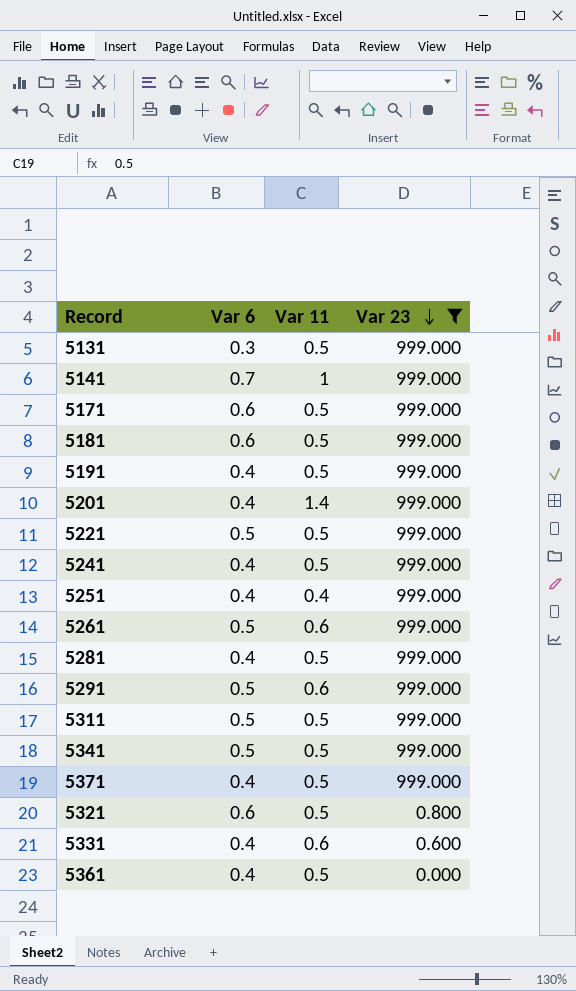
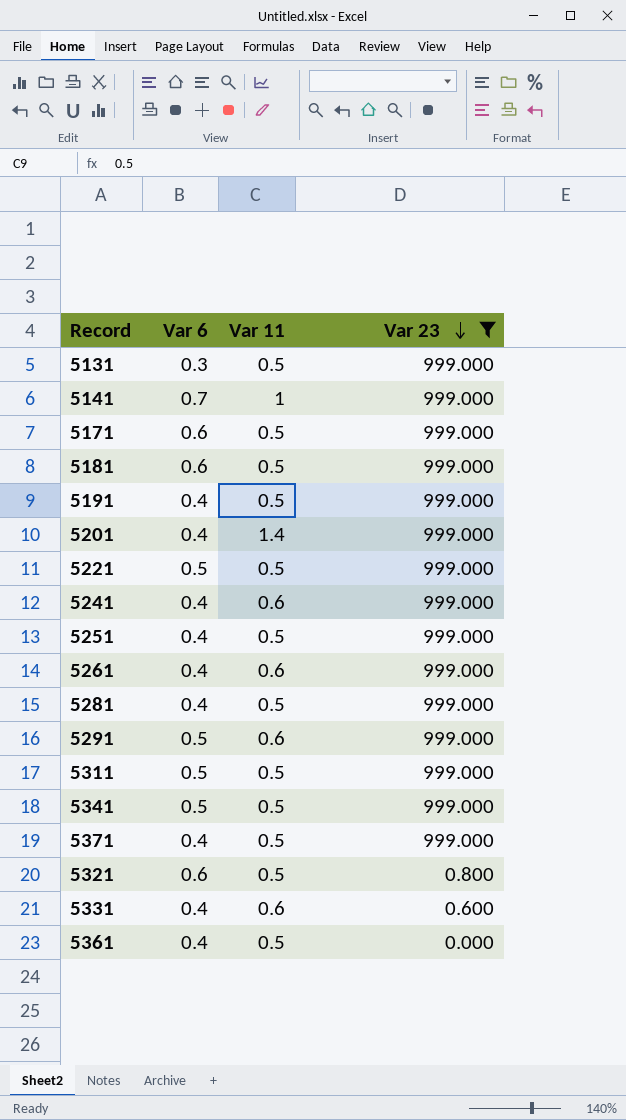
5241 | Var 11: 0.5 -> 0.6
5251 | Var 11: 0.4 -> 0.5
5261 | Var 6: 0.5 -> 0.4

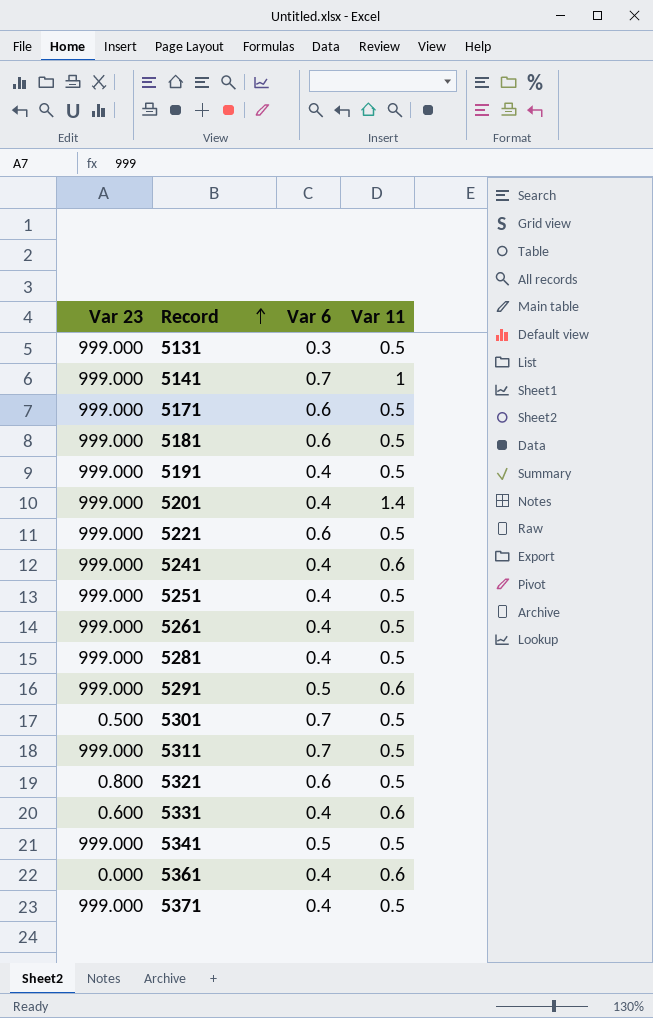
filter: Var 23 != 0.500 -> none
row order: Var 23 descending -> Record ascending
column Var 23 | position: 4 -> 1
5221 | Var 6: 0.5 -> 0.6
5261 | Var 11: 0.6 -> 0.5
5311 | Var 6: 0.5 -> 0.7
5361 | Var 11: 0.5 -> 0.6

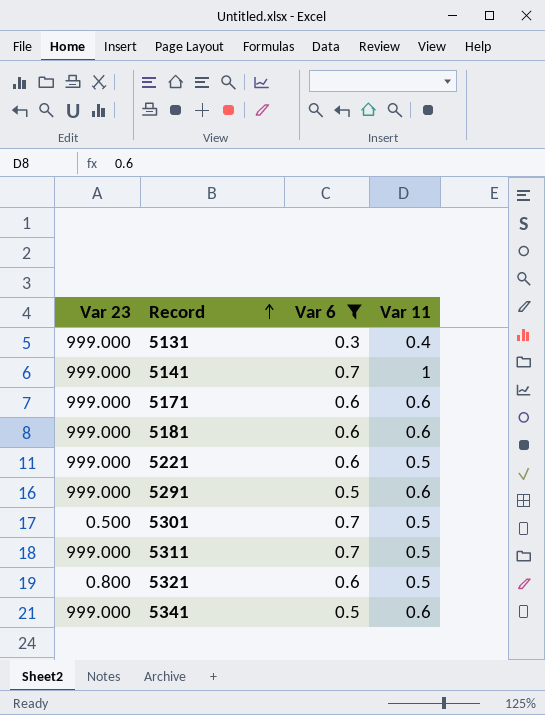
filter: none -> Var 6 != 0.4
5131 | Var 11: 0.5 -> 0.4
5171 | Var 11: 0.5 -> 0.6
5181 | Var 11: 0.5 -> 0.6
5341 | Var 11: 0.5 -> 0.6

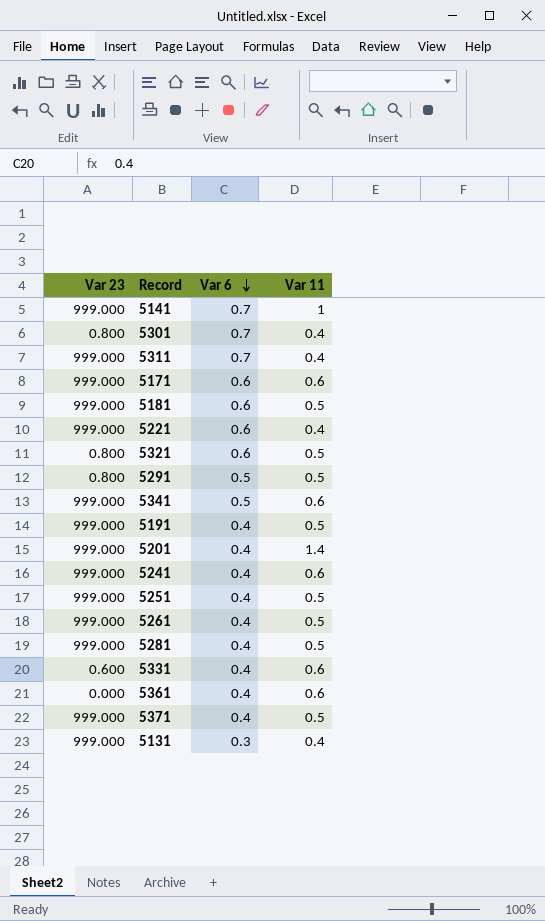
filter: Var 6 != 0.4 -> none
row order: Record ascending -> Var 6 descending
5301 | Var 23: 0.500 -> 0.800
5301 | Var 11: 0.5 -> 0.4
5311 | Var 11: 0.5 -> 0.4
5181 | Var 11: 0.6 -> 0.5
5221 | Var 11: 0.5 -> 0.4
5291 | Var 23: 999.000 -> 0.800
5291 | Var 11: 0.6 -> 0.5

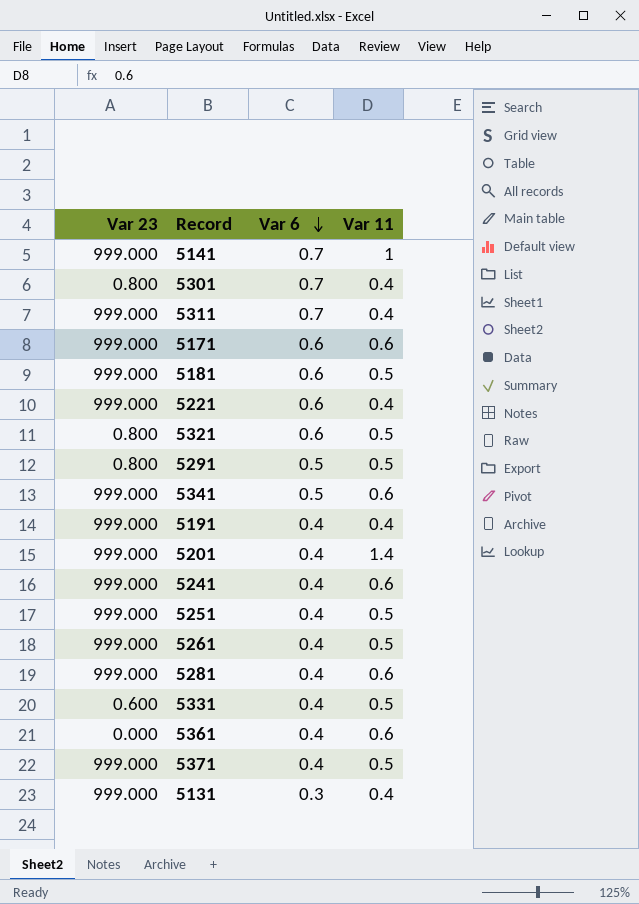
5191 | Var 11: 0.5 -> 0.4
5281 | Var 11: 0.5 -> 0.6
5331 | Var 11: 0.6 -> 0.5

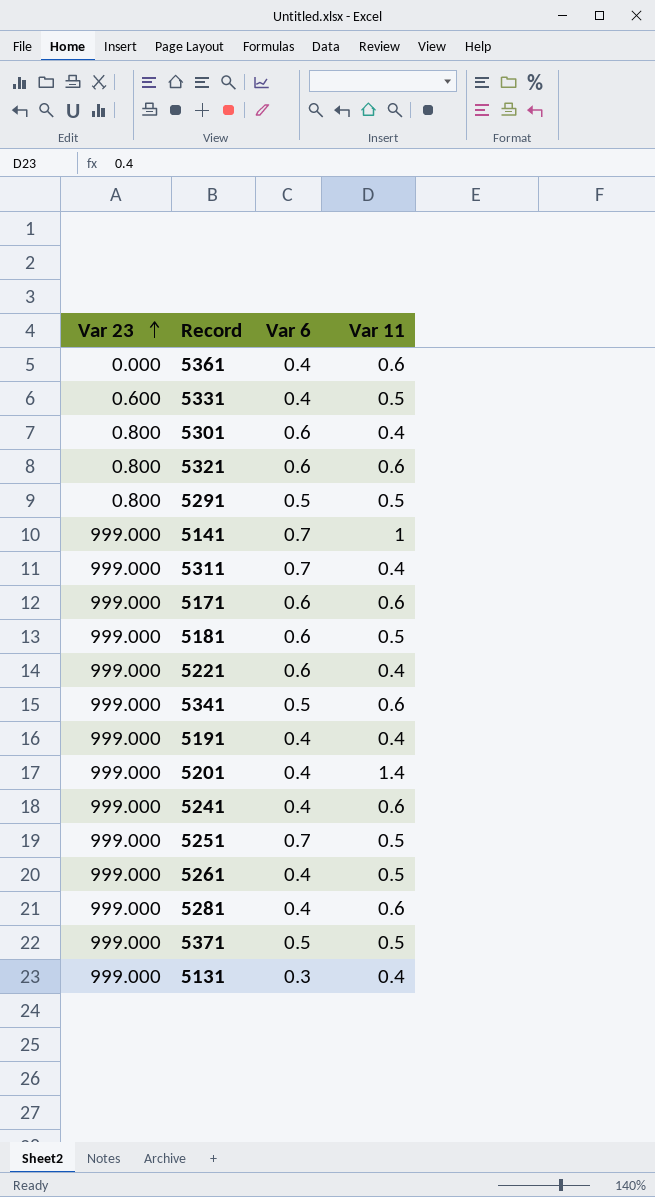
row order: Var 6 descending -> Var 23 ascending
5301 | Var 6: 0.7 -> 0.6
5321 | Var 11: 0.5 -> 0.6
5251 | Var 6: 0.4 -> 0.7
5371 | Var 6: 0.4 -> 0.5

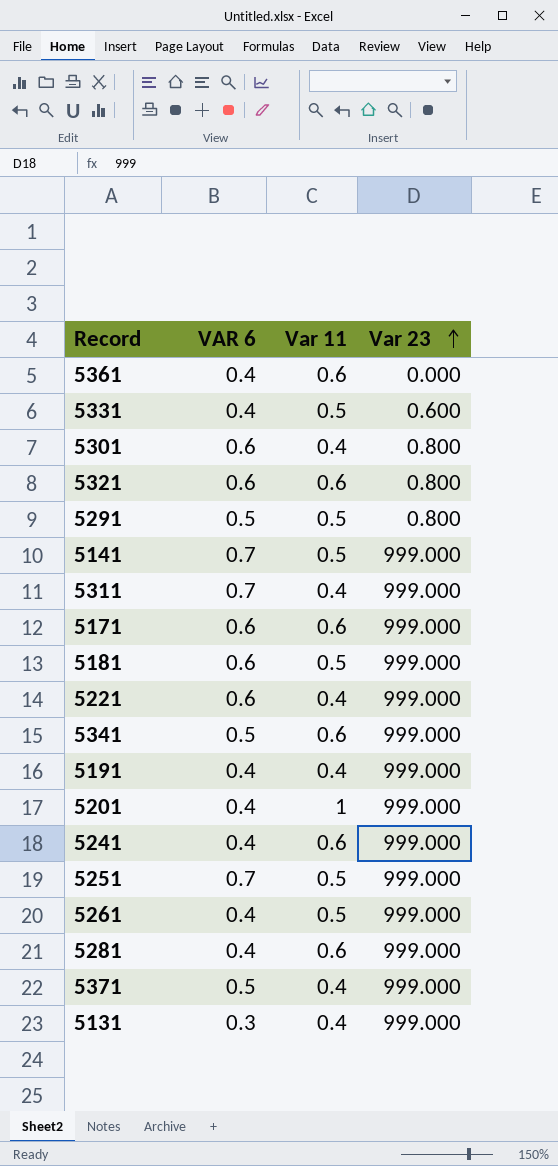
column name: Var 6 -> VAR 6
column Var 23 | position: 1 -> 4
5141 | Var 11: 1 -> 0.5
5201 | Var 11: 1.4 -> 1
5371 | Var 11: 0.5 -> 0.4

